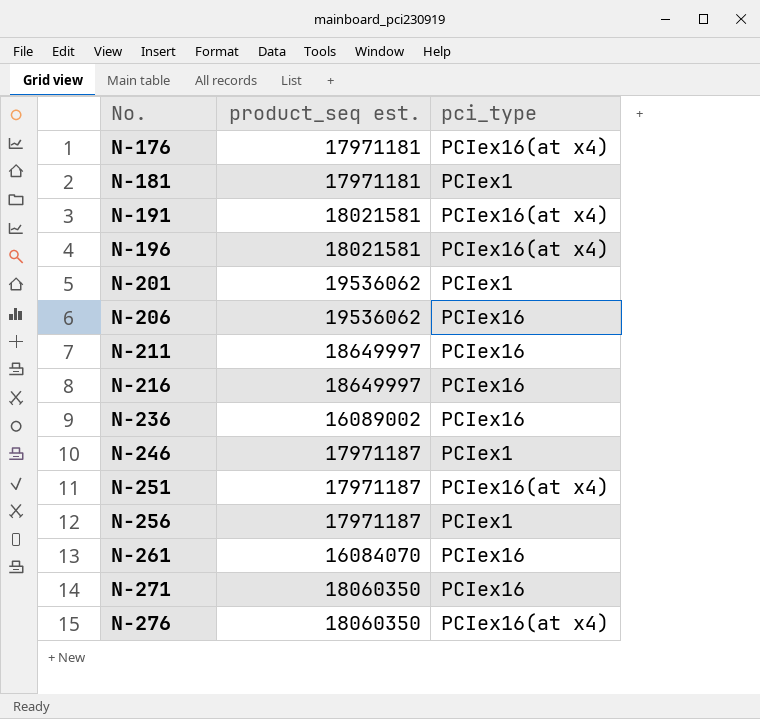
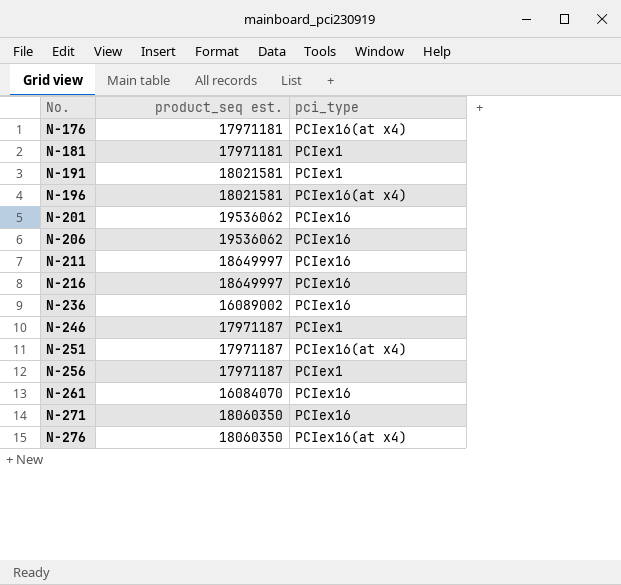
N-191 | pci_type: PCIex16(at x4) -> PCIex1
N-201 | pci_type: PCIex1 -> PCIex16

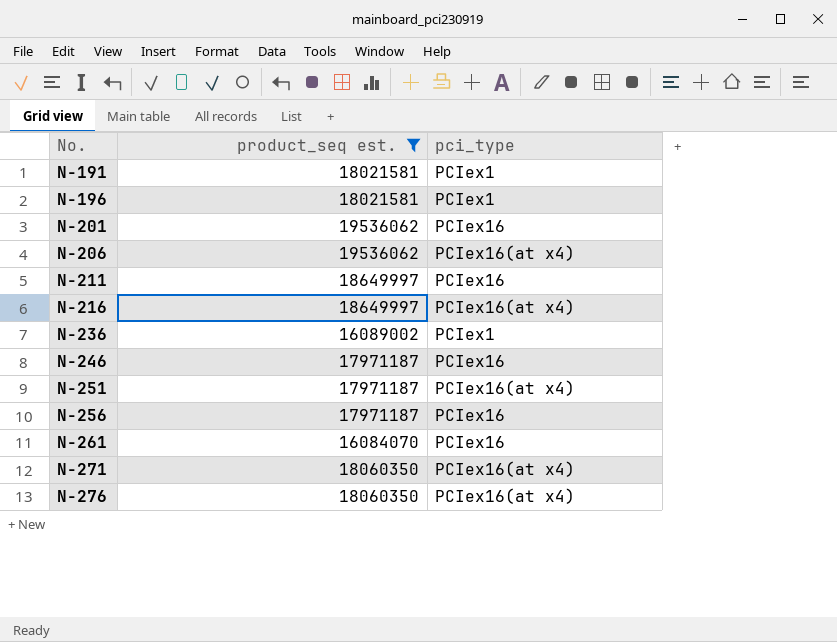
filter: none -> product_seq est. != 17971181
N-196 | pci_type: PCIex16(at x4) -> PCIex1
N-206 | pci_type: PCIex16 -> PCIex16(at x4)
N-216 | pci_type: PCIex16 -> PCIex16(at x4)
N-236 | pci_type: PCIex16 -> PCIex1
N-246 | pci_type: PCIex1 -> PCIex16
N-256 | pci_type: PCIex1 -> PCIex16
N-271 | pci_type: PCIex16 -> PCIex16(at x4)

